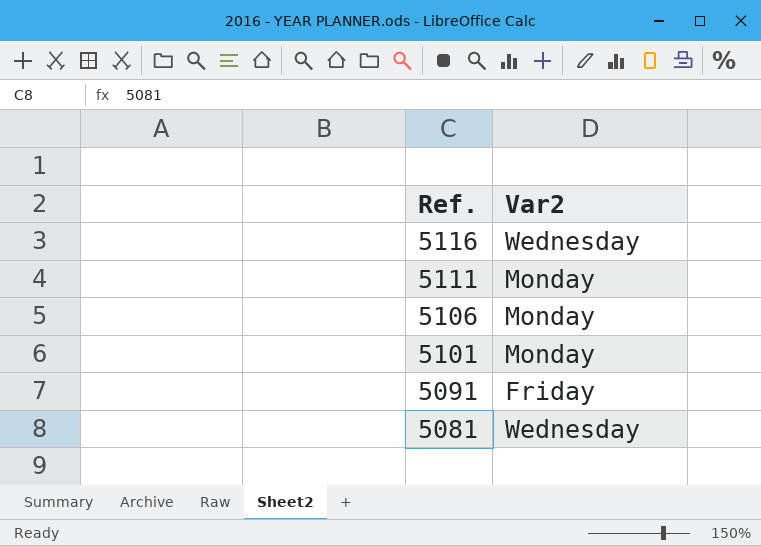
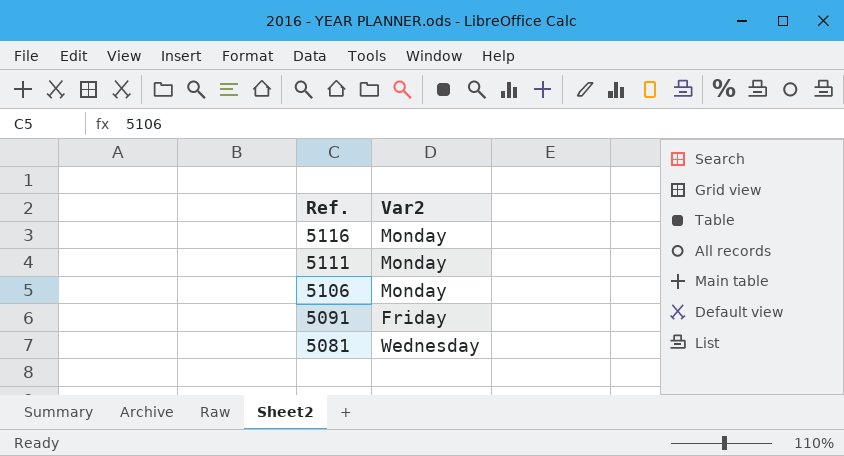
row 5101: Monday -> none
5116 | Var2: Wednesday -> Monday

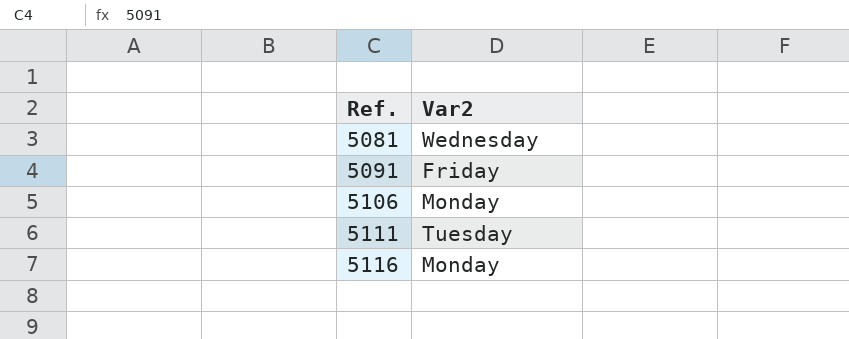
row order: Ref. descending -> Ref. ascending
5111 | Var2: Monday -> Tuesday

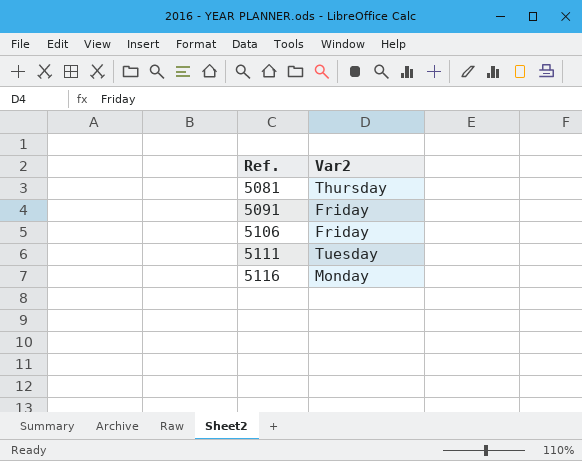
5081 | Var2: Wednesday -> Thursday
5106 | Var2: Monday -> Friday

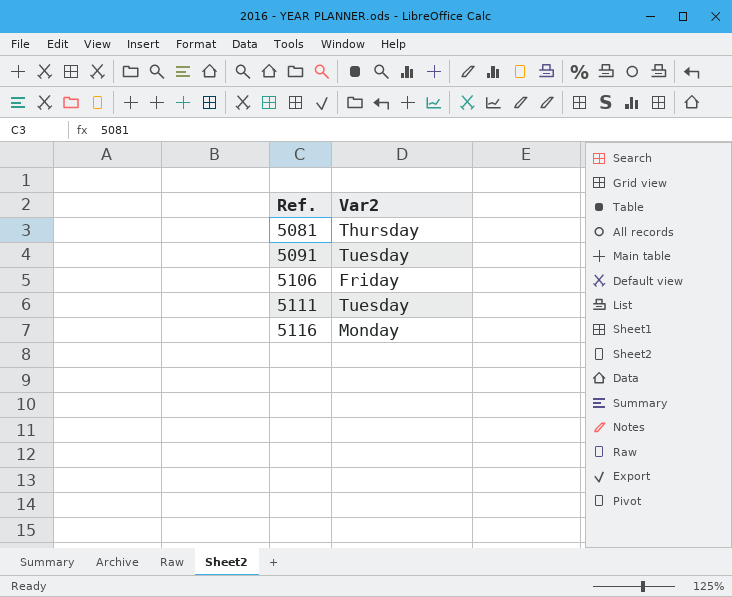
5091 | Var2: Friday -> Tuesday

